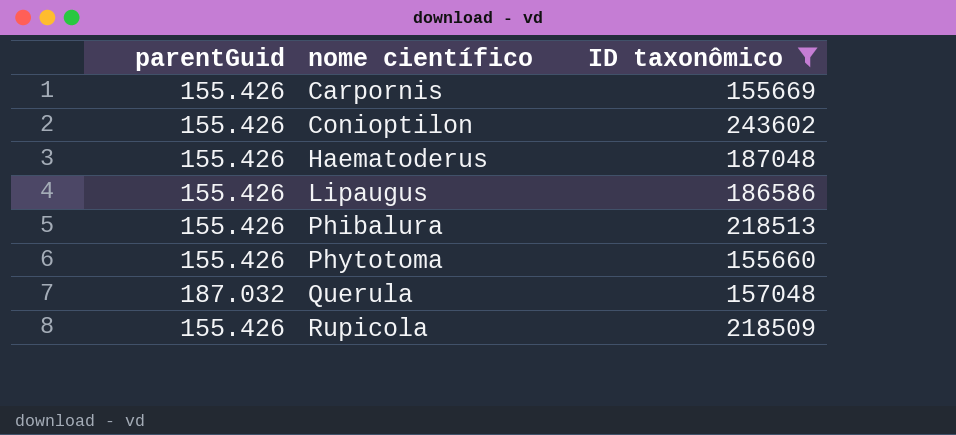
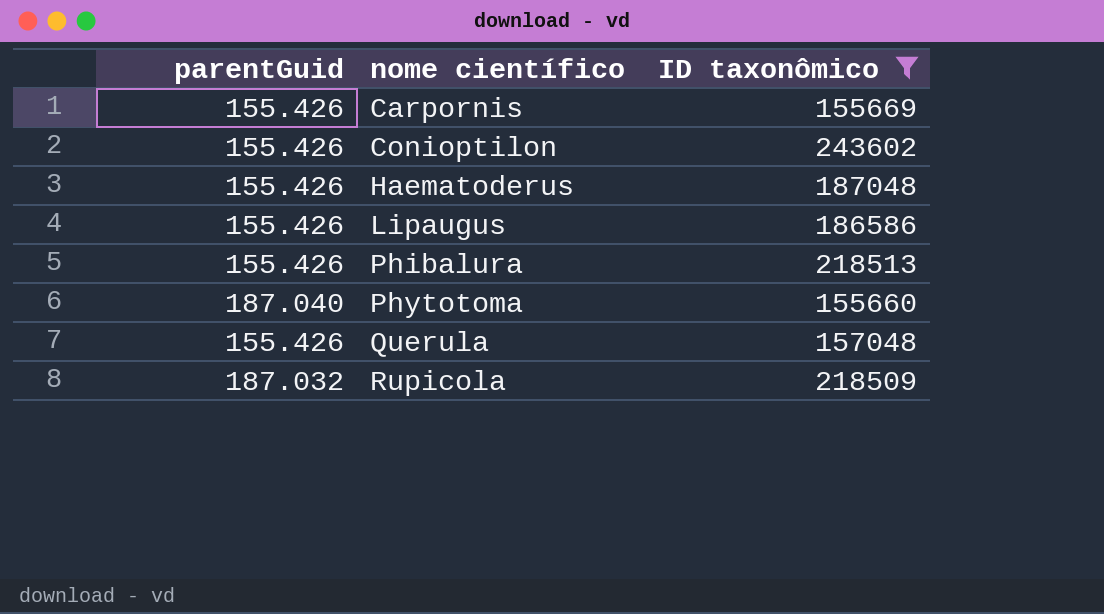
Phytotoma | parentGuid: 155.426 -> 187.040
Querula | parentGuid: 187.032 -> 155.426
Rupicola | parentGuid: 155.426 -> 187.032

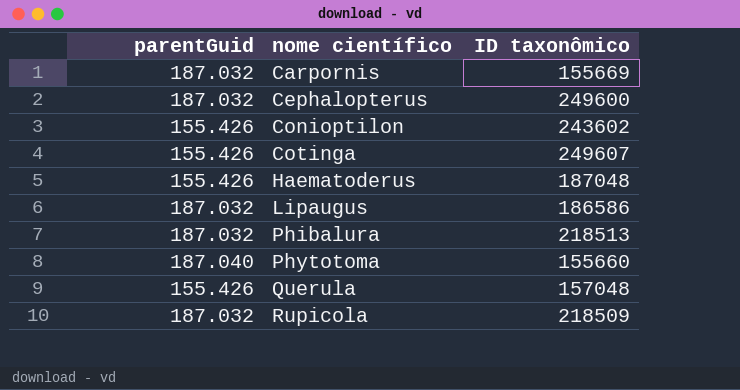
filter: ID taxonômico <= 243602 -> none
Carpornis | parentGuid: 155.426 -> 187.032
Lipaugus | parentGuid: 155.426 -> 187.032
Phibalura | parentGuid: 155.426 -> 187.032

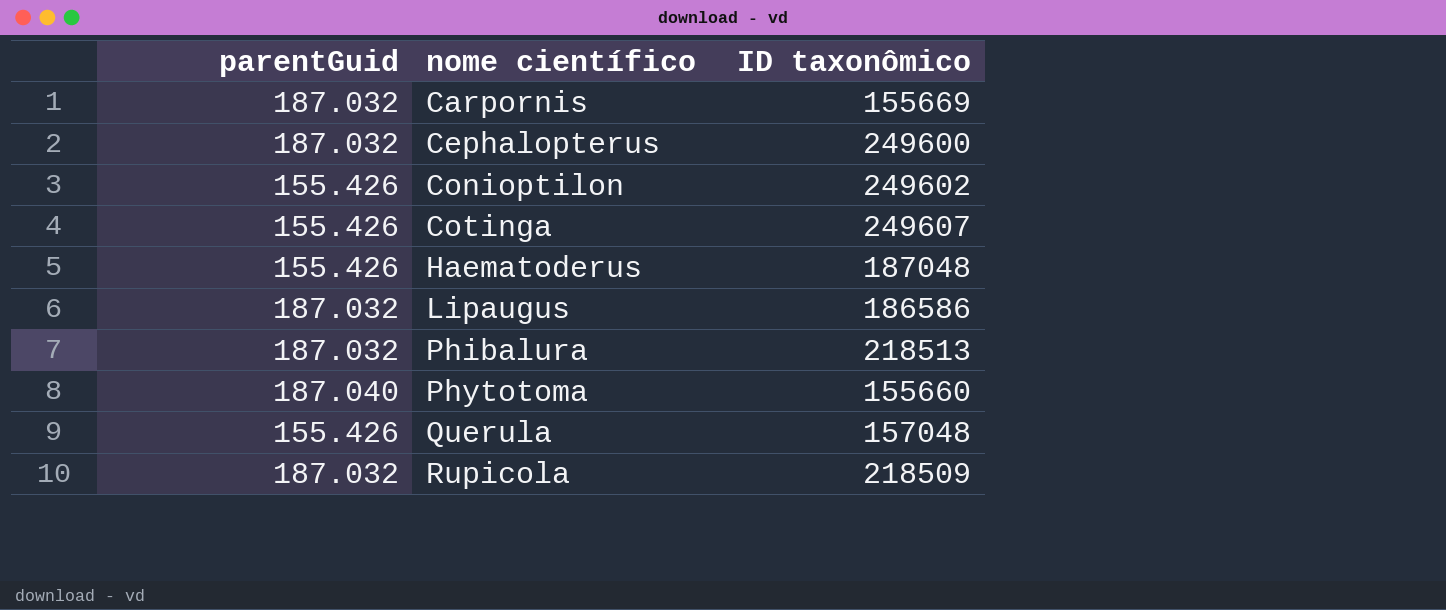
Conioptilon | ID taxonômico: 243602 -> 249602

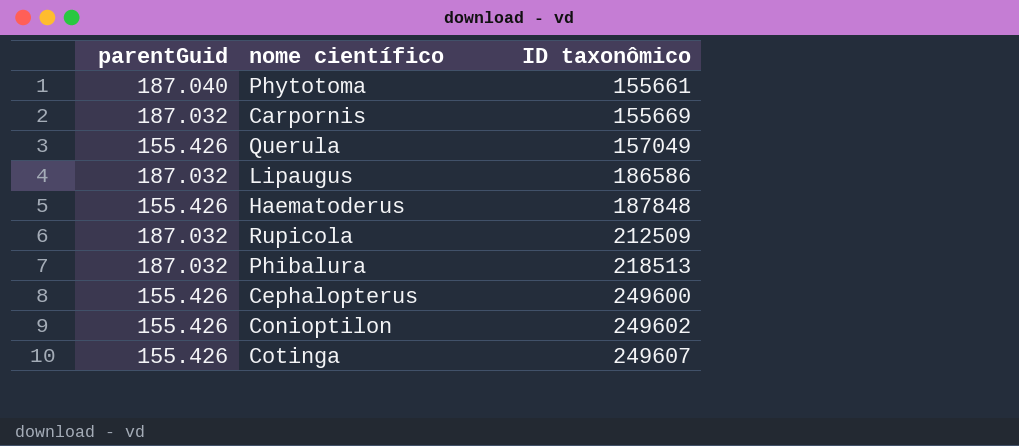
row order: nome científico ascending -> ID taxonômico ascending
Phytotoma | ID taxonômico: 155660 -> 155661
Querula | ID taxonômico: 157048 -> 157049
Haematoderus | ID taxonômico: 187048 -> 187848
Rupicola | ID taxonômico: 218509 -> 212509
Cephalopterus | parentGuid: 187.032 -> 155.426

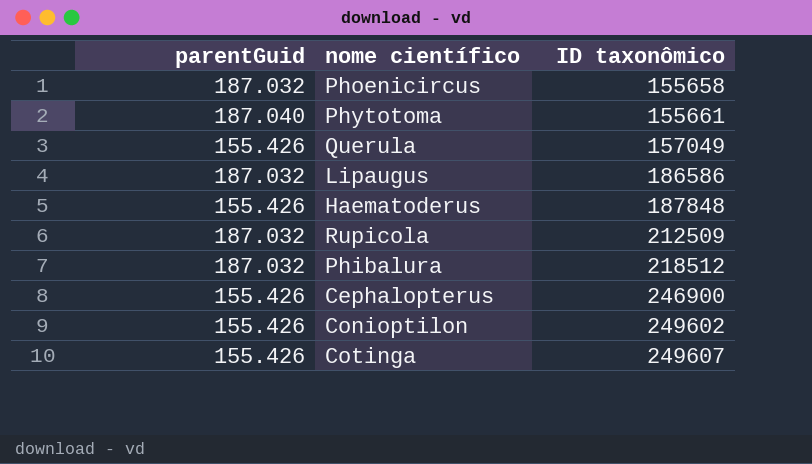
row Carpornis: 187.032 | 155669 -> none
row Phoenicircus: none -> 187.032 | 155658
Phibalura | ID taxonômico: 218513 -> 218512
Cephalopterus | ID taxonômico: 249600 -> 246900

